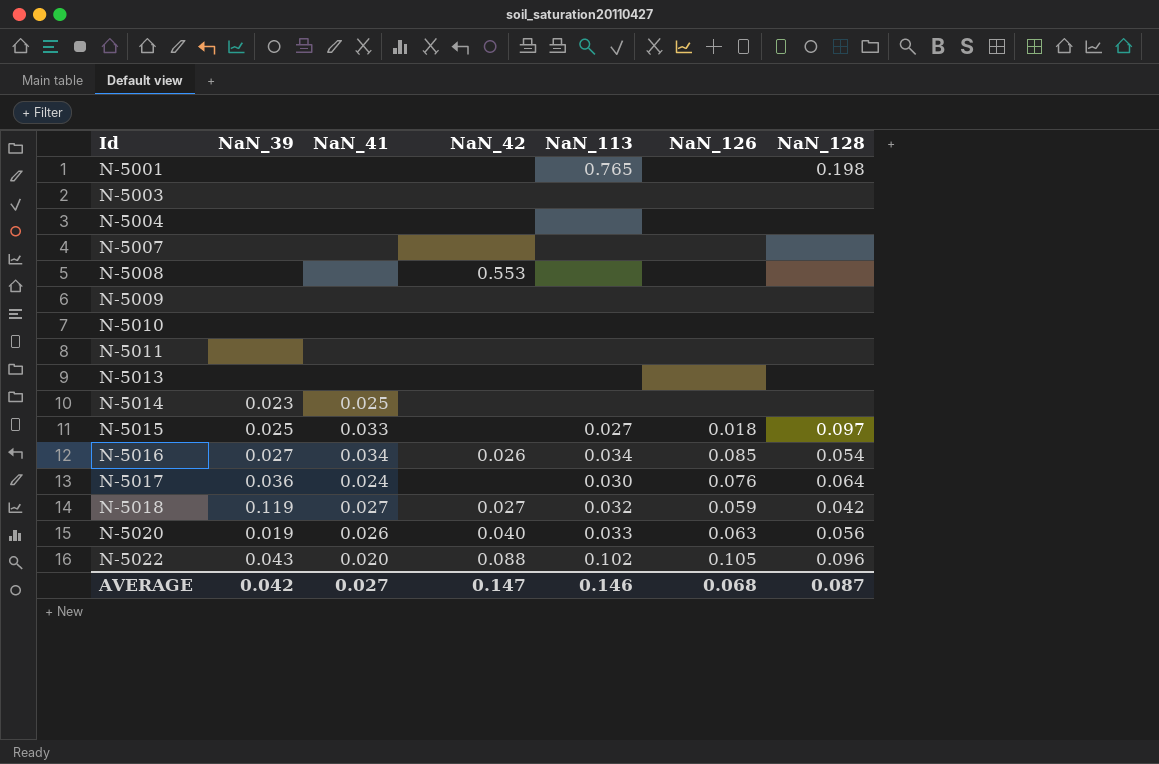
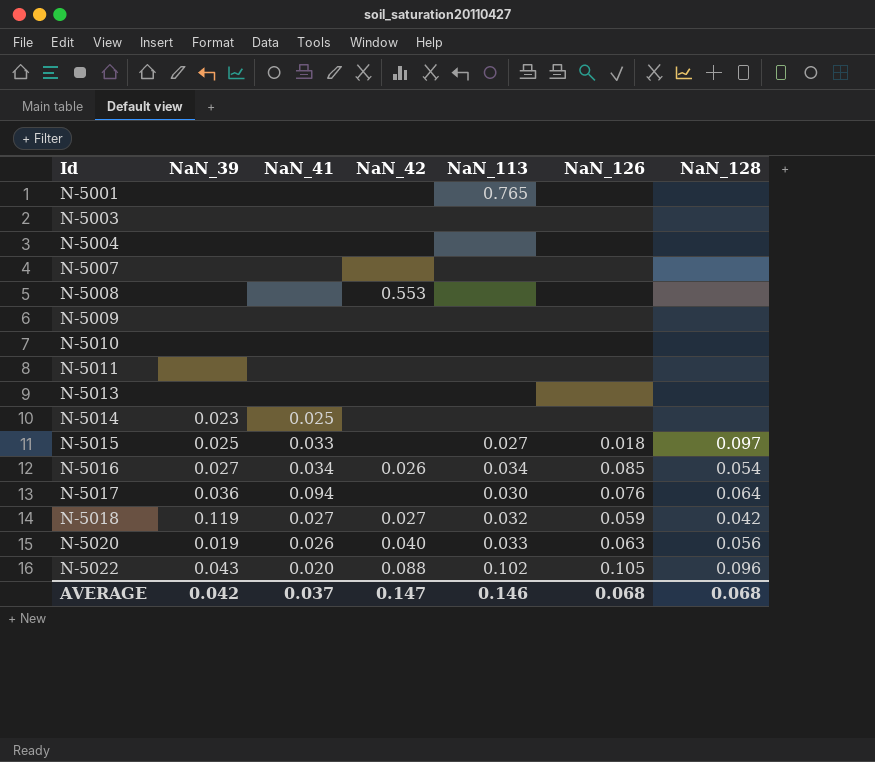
N-5001 | NaN_128: 0.198 -> none
N-5017 | NaN_41: 0.024 -> 0.094
AVERAGE | NaN_41: 0.027 -> 0.037
AVERAGE | NaN_128: 0.087 -> 0.068

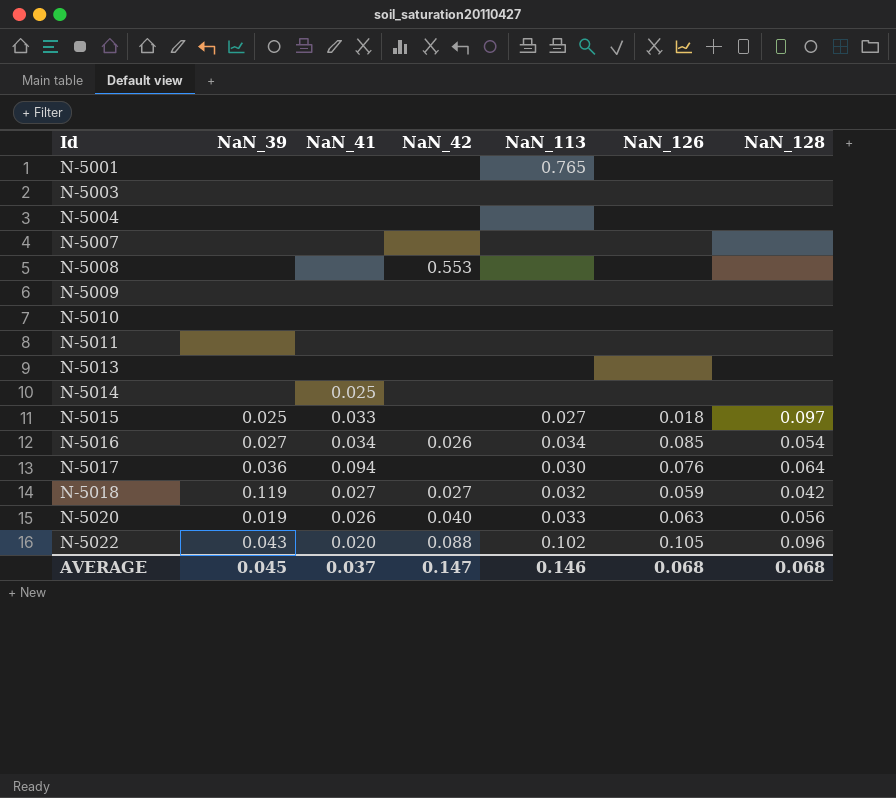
N-5014 | NaN_39: 0.023 -> none
AVERAGE | NaN_39: 0.042 -> 0.045

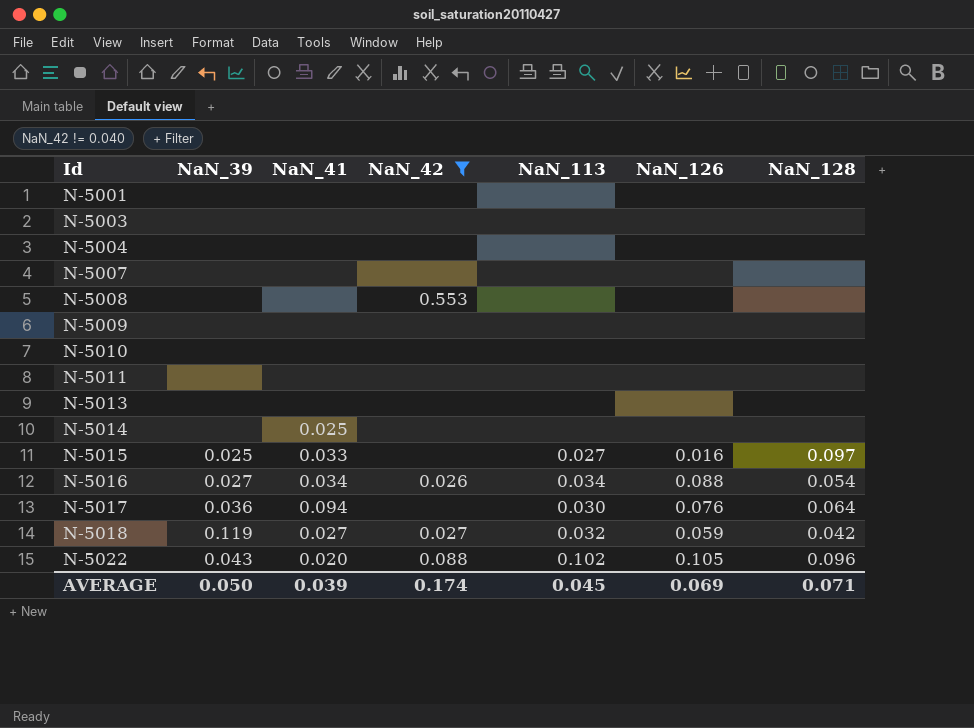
filter: none -> NaN_42 != 0.040
N-5001 | NaN_113: 0.765 -> none
N-5015 | NaN_126: 0.018 -> 0.016
N-5016 | NaN_126: 0.085 -> 0.088
AVERAGE | NaN_39: 0.045 -> 0.050
AVERAGE | NaN_41: 0.037 -> 0.039
AVERAGE | NaN_42: 0.147 -> 0.174
AVERAGE | NaN_113: 0.146 -> 0.045
AVERAGE | NaN_126: 0.068 -> 0.069
AVERAGE | NaN_128: 0.068 -> 0.071

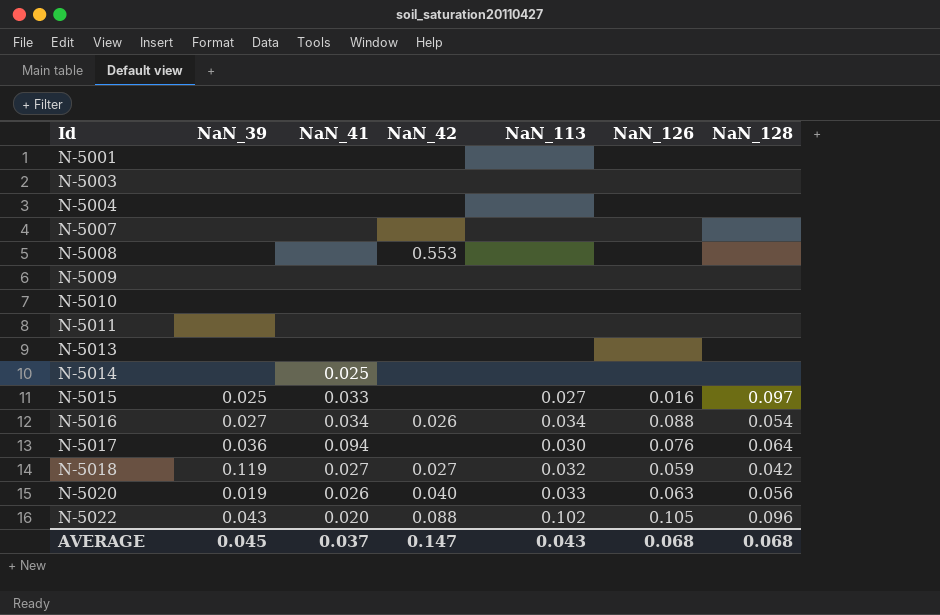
filter: NaN_42 != 0.040 -> none
AVERAGE | NaN_39: 0.050 -> 0.045
AVERAGE | NaN_41: 0.039 -> 0.037
AVERAGE | NaN_42: 0.174 -> 0.147
AVERAGE | NaN_113: 0.045 -> 0.043
AVERAGE | NaN_126: 0.069 -> 0.068
AVERAGE | NaN_128: 0.071 -> 0.068

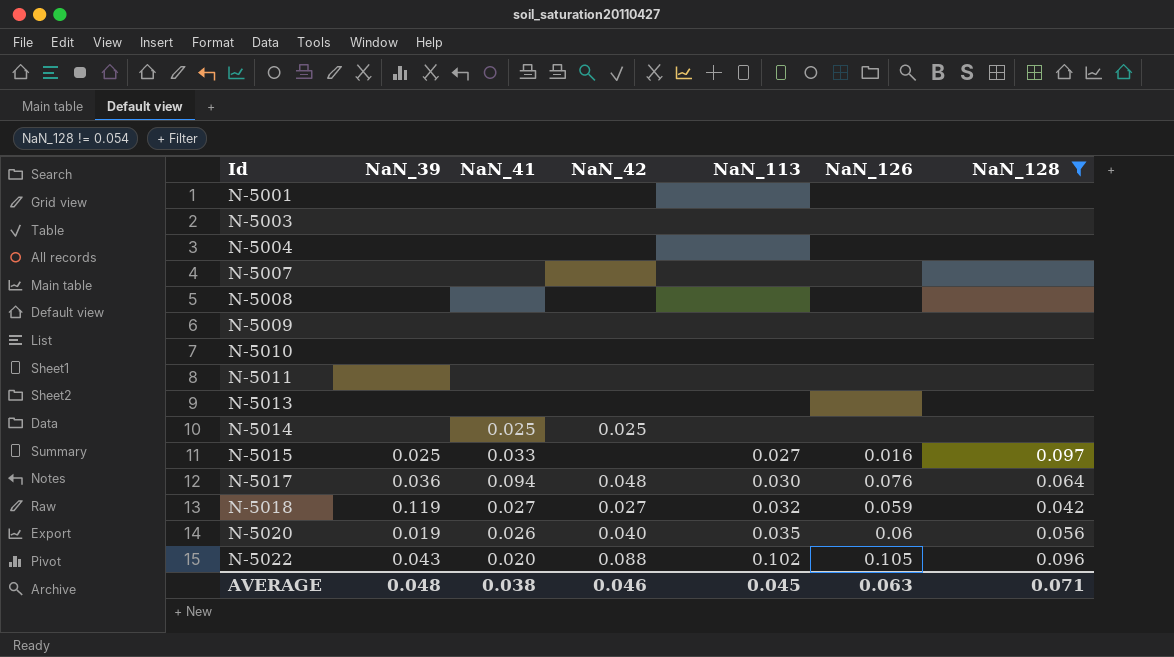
filter: none -> NaN_128 != 0.054
N-5008 | NaN_42: 0.553 -> none
N-5014 | NaN_42: none -> 0.025
N-5017 | NaN_42: none -> 0.048
N-5020 | NaN_113: 0.033 -> 0.035
N-5020 | NaN_126: 0.063 -> 0.06
AVERAGE | NaN_39: 0.045 -> 0.048
AVERAGE | NaN_41: 0.037 -> 0.038
AVERAGE | NaN_42: 0.147 -> 0.046
AVERAGE | NaN_113: 0.043 -> 0.045
AVERAGE | NaN_126: 0.068 -> 0.063
AVERAGE | NaN_128: 0.068 -> 0.071

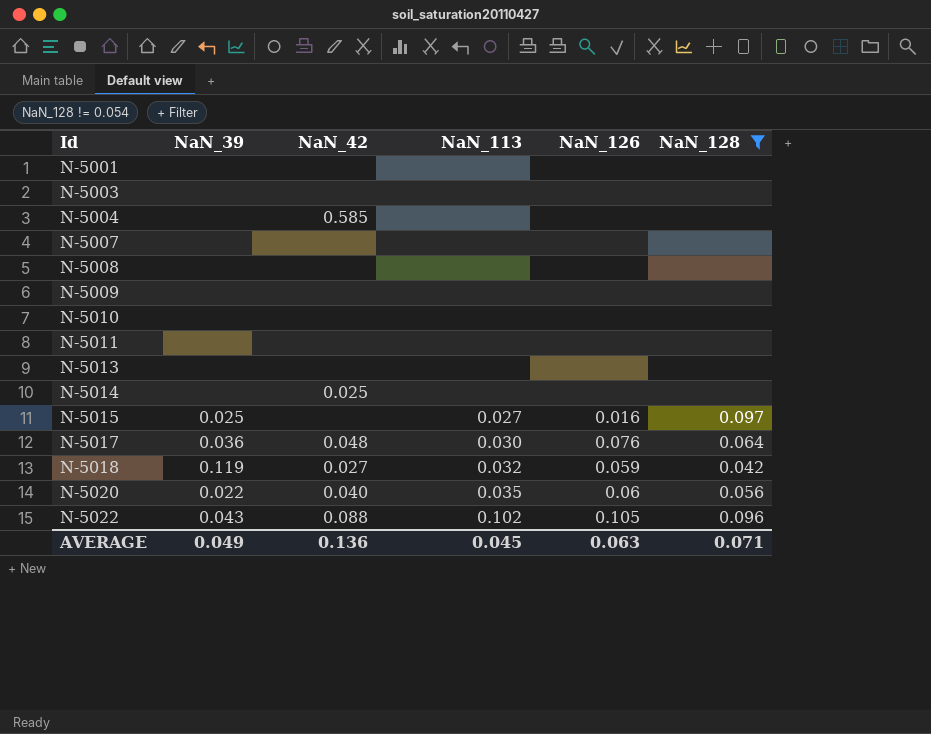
column NaN_41 | position: 3 -> none
N-5004 | NaN_42: none -> 0.585
N-5020 | NaN_39: 0.019 -> 0.022
AVERAGE | NaN_39: 0.048 -> 0.049
AVERAGE | NaN_42: 0.046 -> 0.136

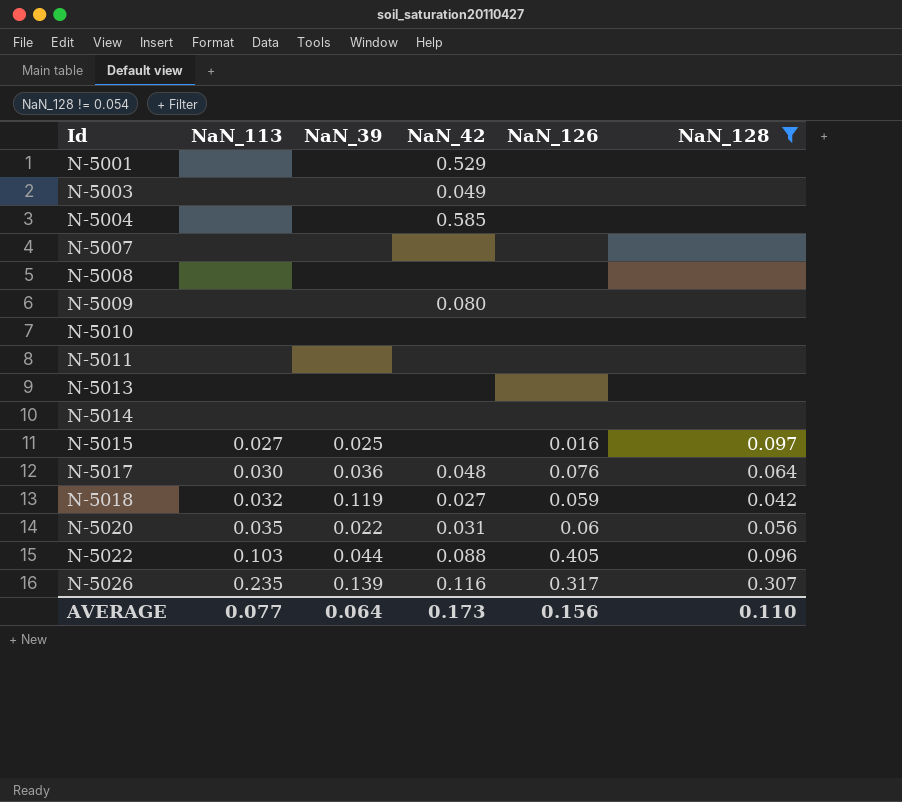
column NaN_113 | position: 4 -> 2
N-5001 | NaN_42: none -> 0.529
N-5003 | NaN_42: none -> 0.049
N-5009 | NaN_42: none -> 0.080
N-5014 | NaN_42: 0.025 -> none
N-5020 | NaN_42: 0.040 -> 0.031
N-5022 | NaN_113: 0.102 -> 0.103
N-5022 | NaN_39: 0.043 -> 0.044
N-5022 | NaN_126: 0.105 -> 0.405
row N-5026: none -> 0.235 | 0.139 | 0.116 | 0.317 | 0.307
AVERAGE | NaN_113: 0.045 -> 0.077
AVERAGE | NaN_39: 0.049 -> 0.064
AVERAGE | NaN_42: 0.136 -> 0.173
AVERAGE | NaN_126: 0.063 -> 0.156
AVERAGE | NaN_128: 0.071 -> 0.110

